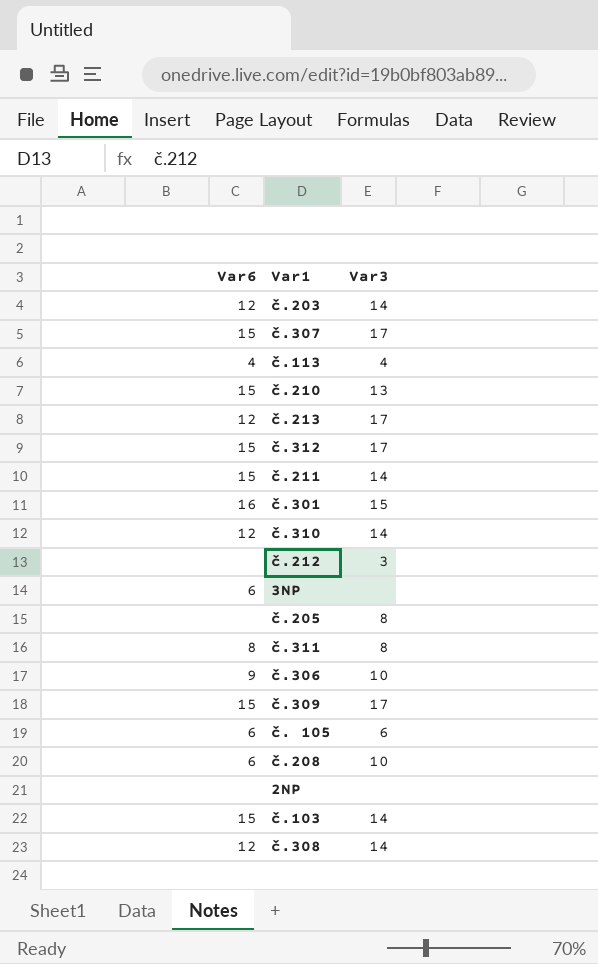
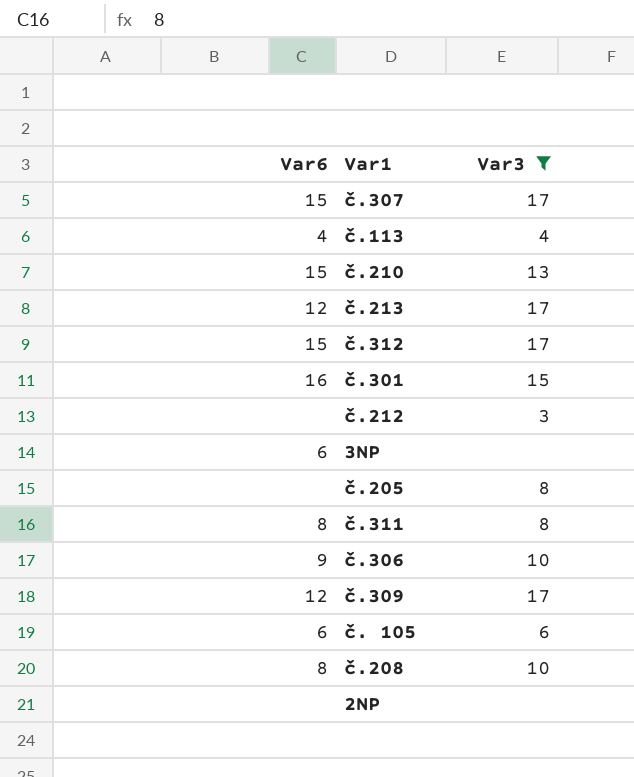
filter: none -> Var3 != 14
č.309 | Var6: 15 -> 12
č.208 | Var6: 6 -> 8

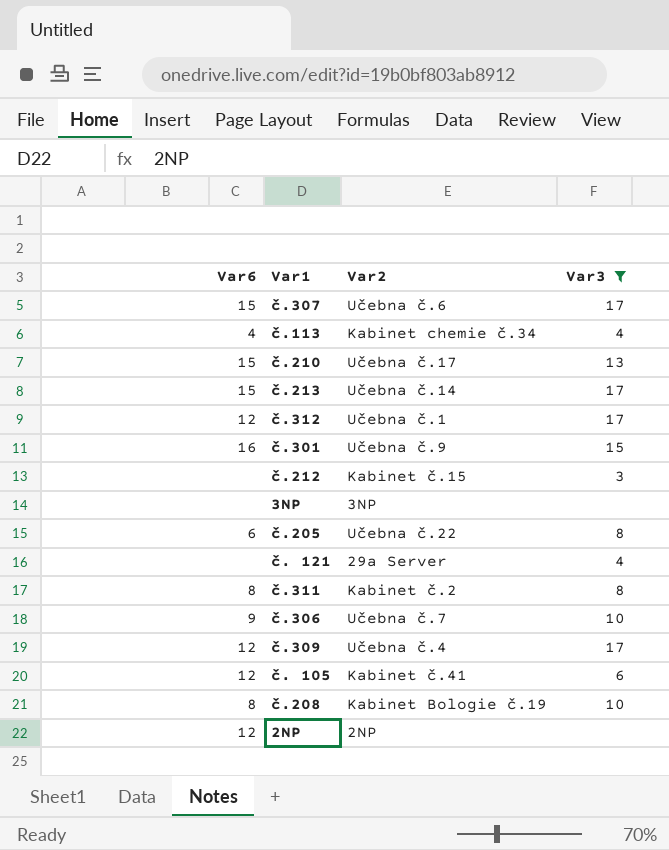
column Var2 | position: none -> 3
č.213 | Var6: 12 -> 15
č.312 | Var6: 15 -> 12
3NP | Var6: 6 -> none
č.205 | Var6: none -> 6
row č. 121: none -> none | 29a Server | 4
č. 105 | Var6: 6 -> 12
2NP | Var6: none -> 12

